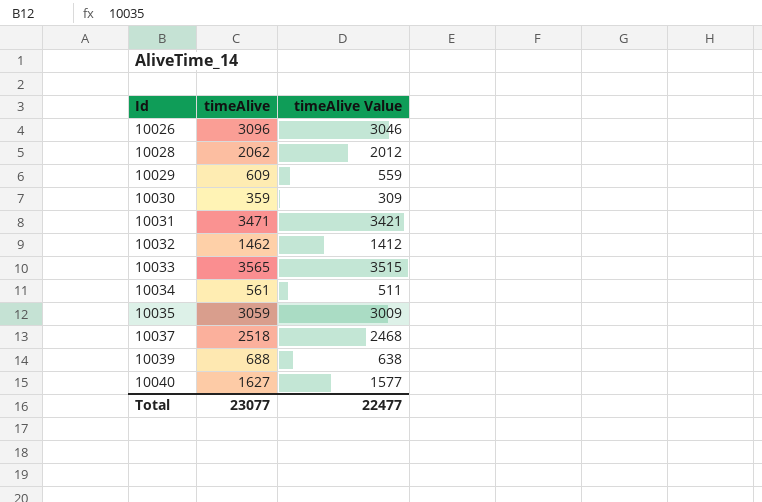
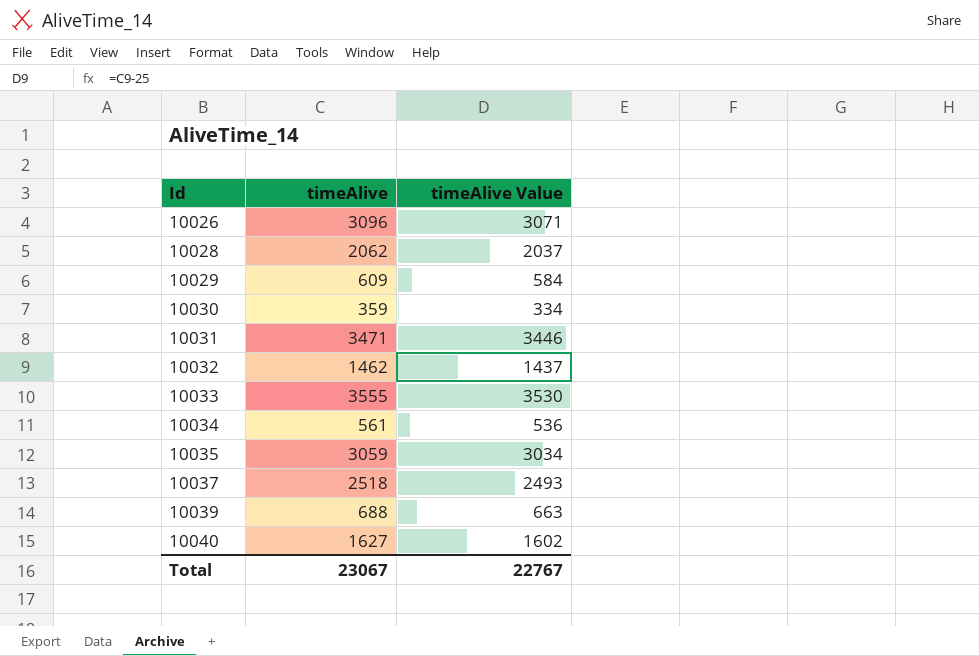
column timeAlive Value | formula: [timeAlive] - 50 -> [timeAlive] - 25
10033 | timeAlive: 3565 -> 3555
Total | timeAlive: 23077 -> 23067
Total | timeAlive Value: 22477 -> 22767

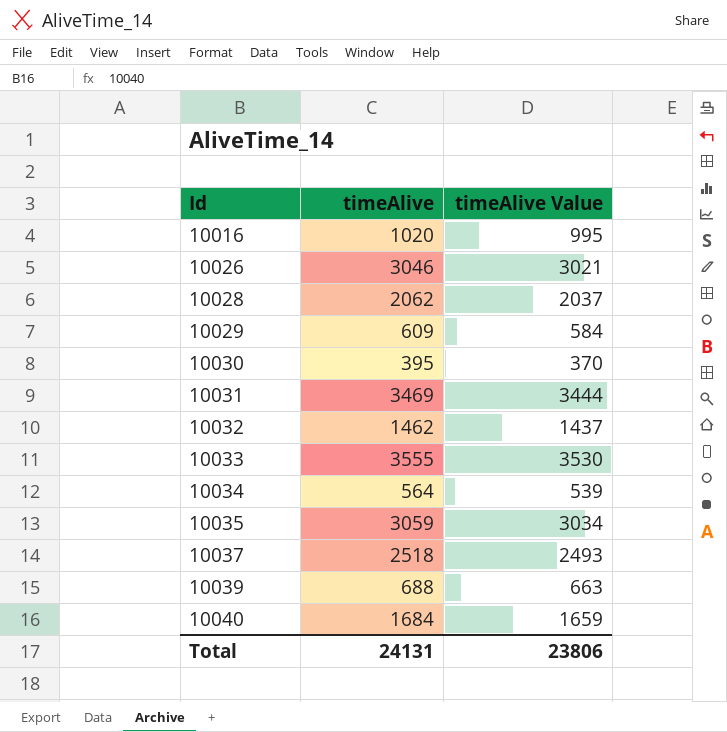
row 10016: none -> 1020 | 995
10026 | timeAlive: 3096 -> 3046
10026 | timeAlive Value: 3071 -> 3021
10030 | timeAlive: 359 -> 395
10030 | timeAlive Value: 334 -> 370
10031 | timeAlive: 3471 -> 3469
10031 | timeAlive Value: 3446 -> 3444
10034 | timeAlive: 561 -> 564
10034 | timeAlive Value: 536 -> 539
10040 | timeAlive: 1627 -> 1684
10040 | timeAlive Value: 1602 -> 1659
Total | timeAlive: 23067 -> 24131
Total | timeAlive Value: 22767 -> 23806

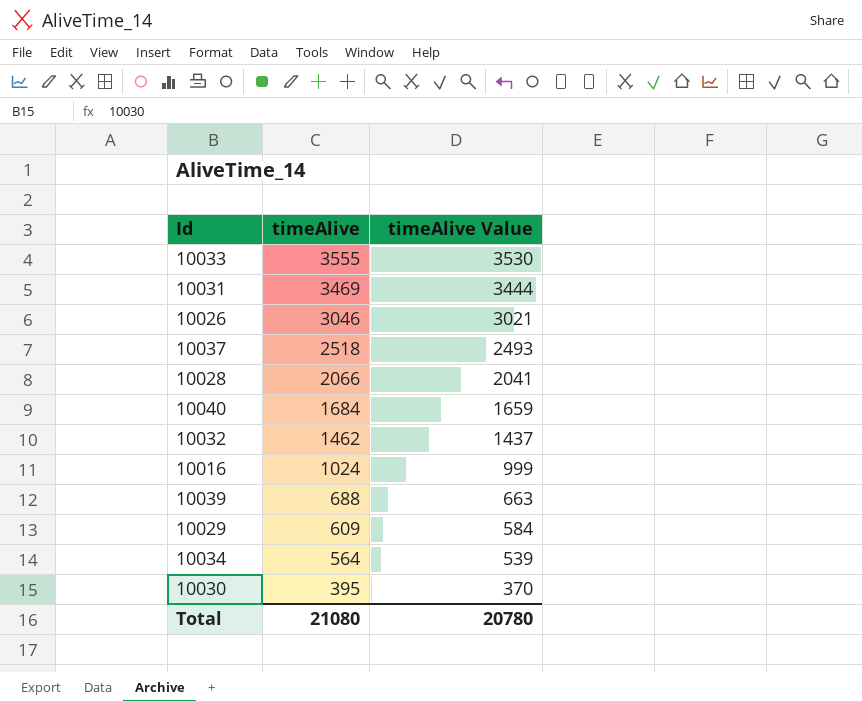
row order: Id ascending -> timeAlive descending
row 10035: 3059 | 3034 -> none
10028 | timeAlive: 2062 -> 2066
10028 | timeAlive Value: 2037 -> 2041
10016 | timeAlive: 1020 -> 1024
10016 | timeAlive Value: 995 -> 999
Total | timeAlive: 24131 -> 21080
Total | timeAlive Value: 23806 -> 20780

